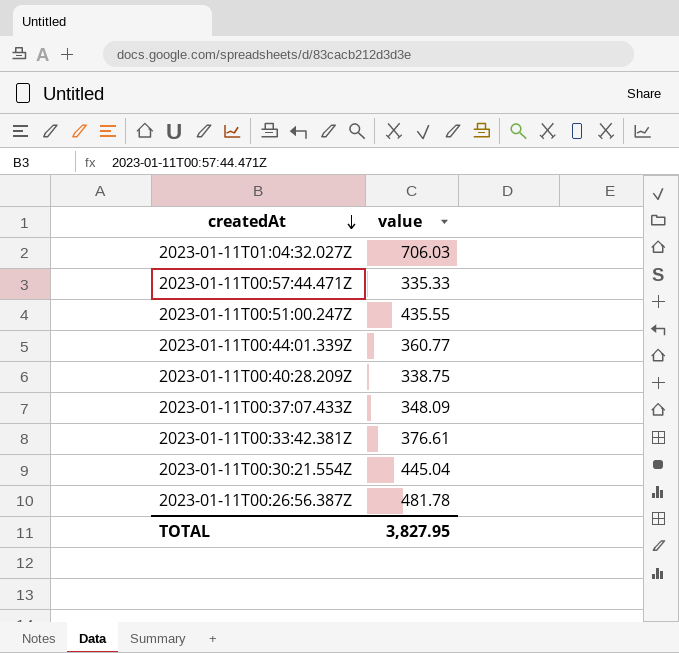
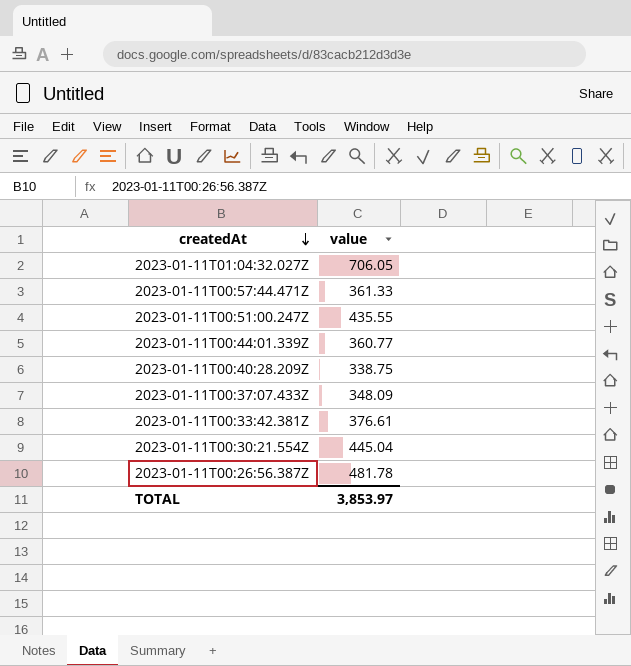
2023-01-11T01:04:32.027Z | value: 706.03 -> 706.05
2023-01-11T00:57:44.471Z | value: 335.33 -> 361.33
TOTAL | value: 3,827.95 -> 3,853.97

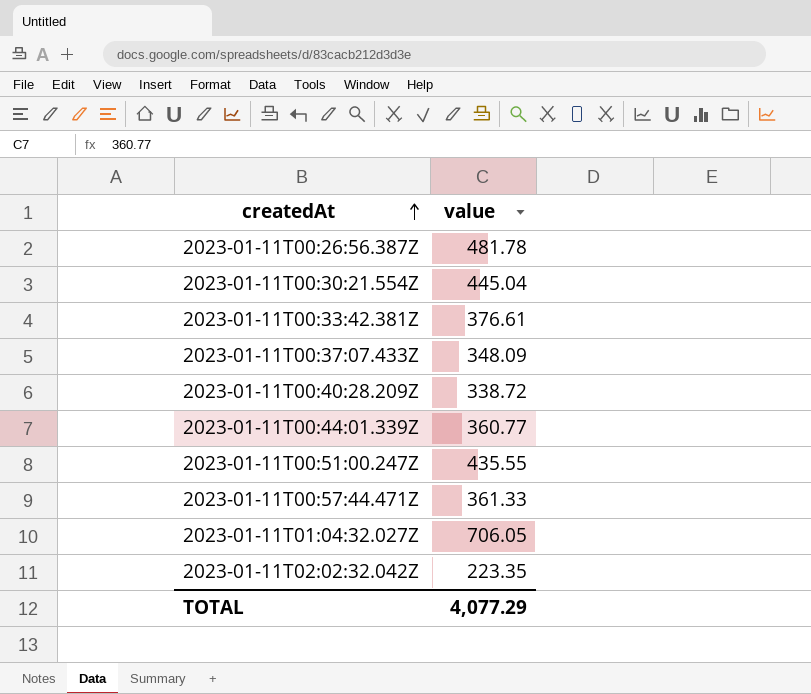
row order: createdAt descending -> createdAt ascending
2023-01-11T00:40:28.209Z | value: 338.75 -> 338.72
row 2023-01-11T02:02:32.042Z: none -> 223.35
TOTAL | value: 3,853.97 -> 4,077.29

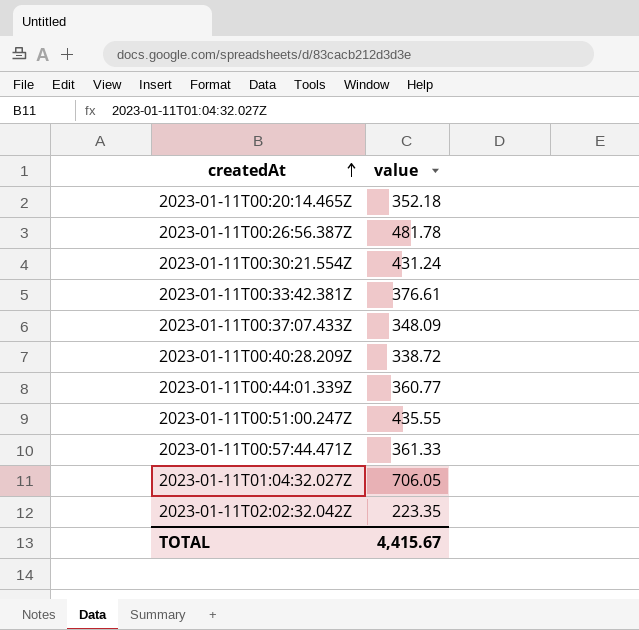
row 2023-01-11T00:20:14.465Z: none -> 352.18
2023-01-11T00:30:21.554Z | value: 445.04 -> 431.24
TOTAL | value: 4,077.29 -> 4,415.67

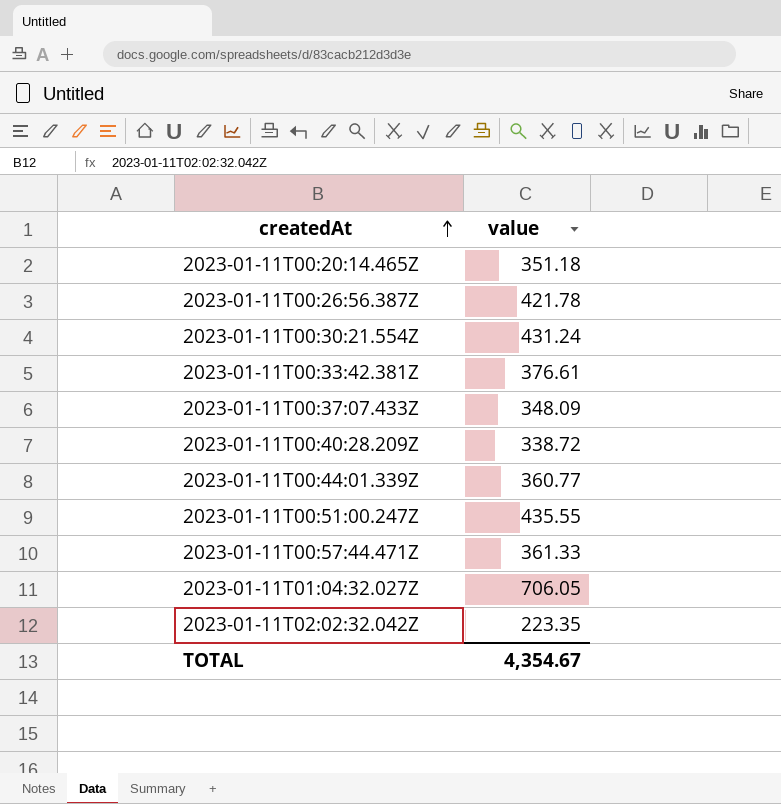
2023-01-11T00:20:14.465Z | value: 352.18 -> 351.18
2023-01-11T00:26:56.387Z | value: 481.78 -> 421.78
TOTAL | value: 4,415.67 -> 4,354.67

